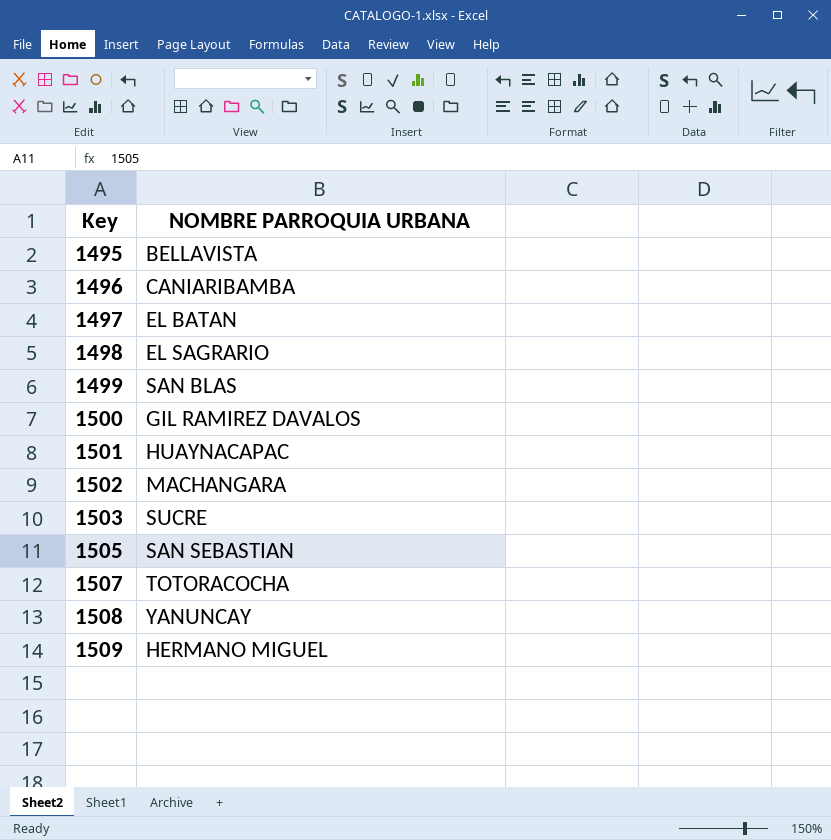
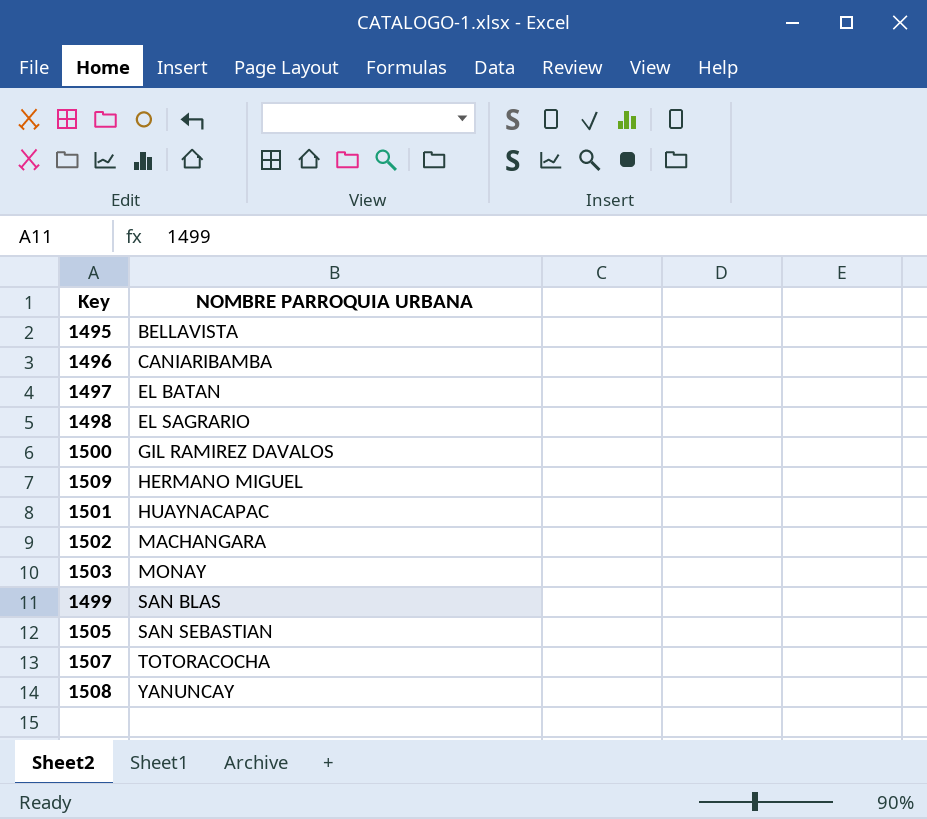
row order: Key ascending -> NOMBRE PARROQUIA URBANA ascending
1503 | NOMBRE PARROQUIA URBANA: SUCRE -> MONAY

